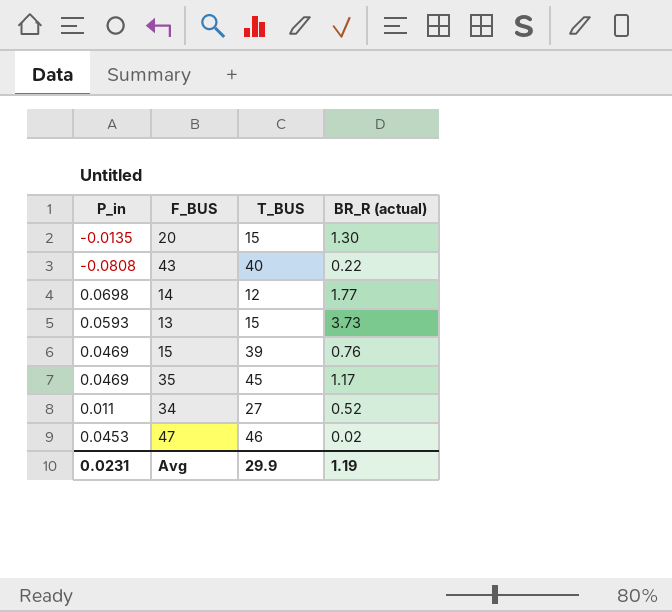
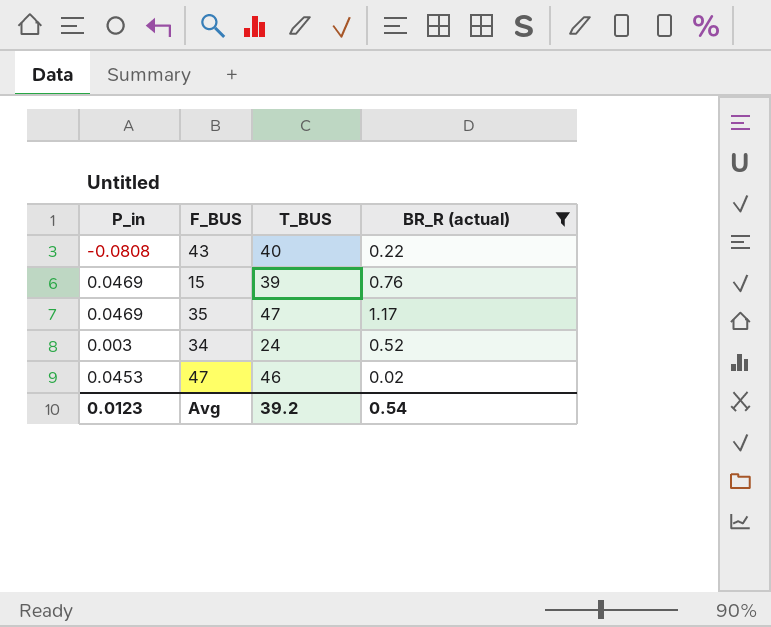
filter: none -> BR_R (actual) <= 1.17
35 | T_BUS: 45 -> 47
34 | P_in: 0.011 -> 0.003
34 | T_BUS: 27 -> 24
Avg | P_in: 0.0231 -> 0.0123
Avg | T_BUS: 29.9 -> 39.2
Avg | BR_R (actual): 1.19 -> 0.54

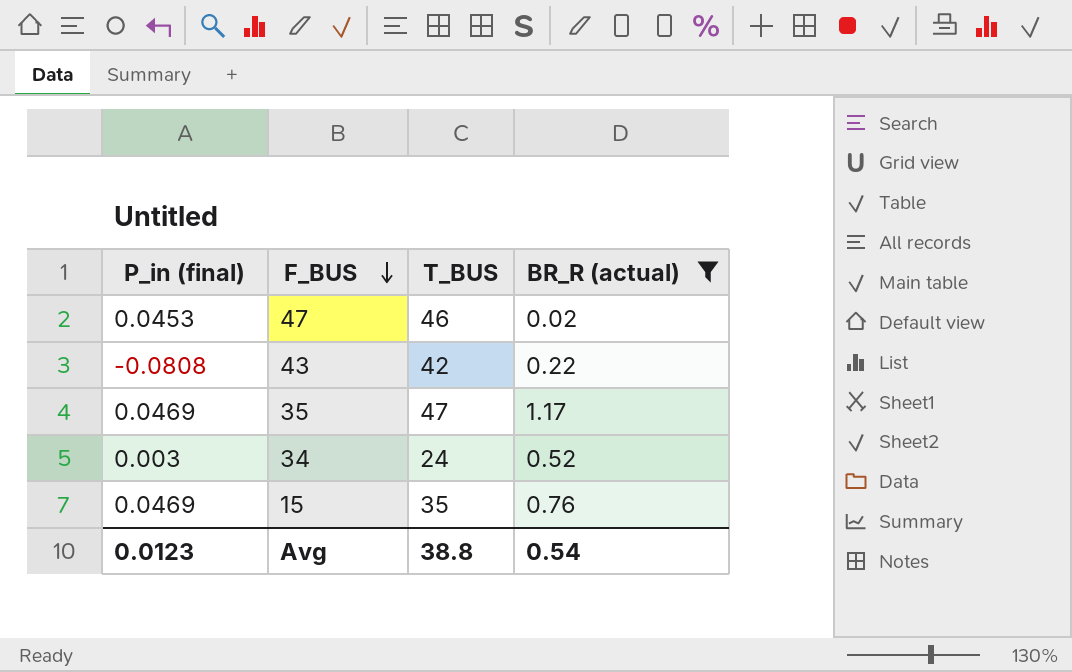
row order: none -> F_BUS descending
column name: P_in -> P_in (final)
43 | T_BUS: 40 -> 42
15 | T_BUS: 39 -> 35
Avg | T_BUS: 39.2 -> 38.8

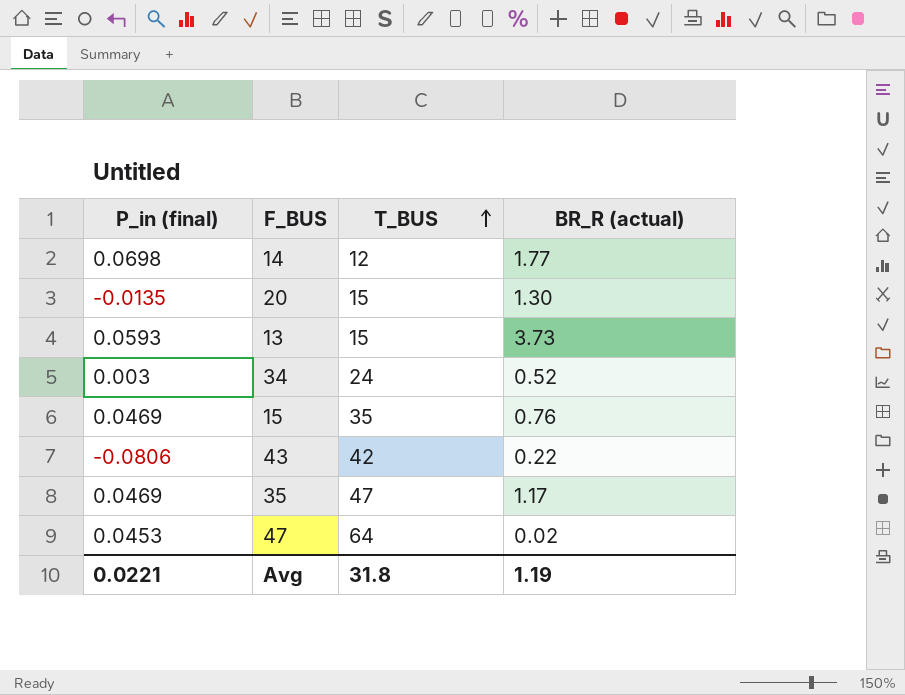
filter: BR_R (actual) <= 1.17 -> none
row order: F_BUS descending -> T_BUS ascending
43 | P_in (final): -0.0808 -> -0.0806
47 | T_BUS: 46 -> 64
Avg | P_in (final): 0.0123 -> 0.0221
Avg | T_BUS: 38.8 -> 31.8
Avg | BR_R (actual): 0.54 -> 1.19

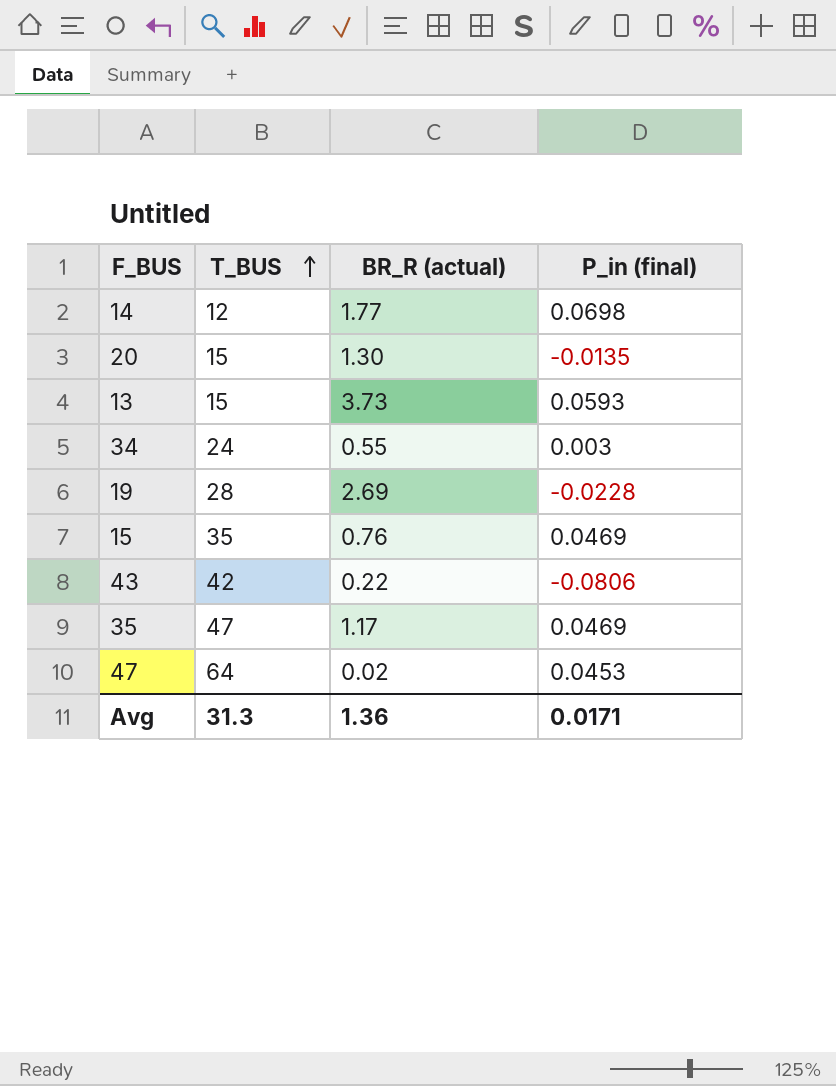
column P_in (final) | position: 1 -> 4
34 | BR_R (actual): 0.52 -> 0.55
row 19: none -> 28 | 2.69 | -0.0228
Avg | T_BUS: 31.8 -> 31.3
Avg | BR_R (actual): 1.19 -> 1.36
Avg | P_in (final): 0.0221 -> 0.0171

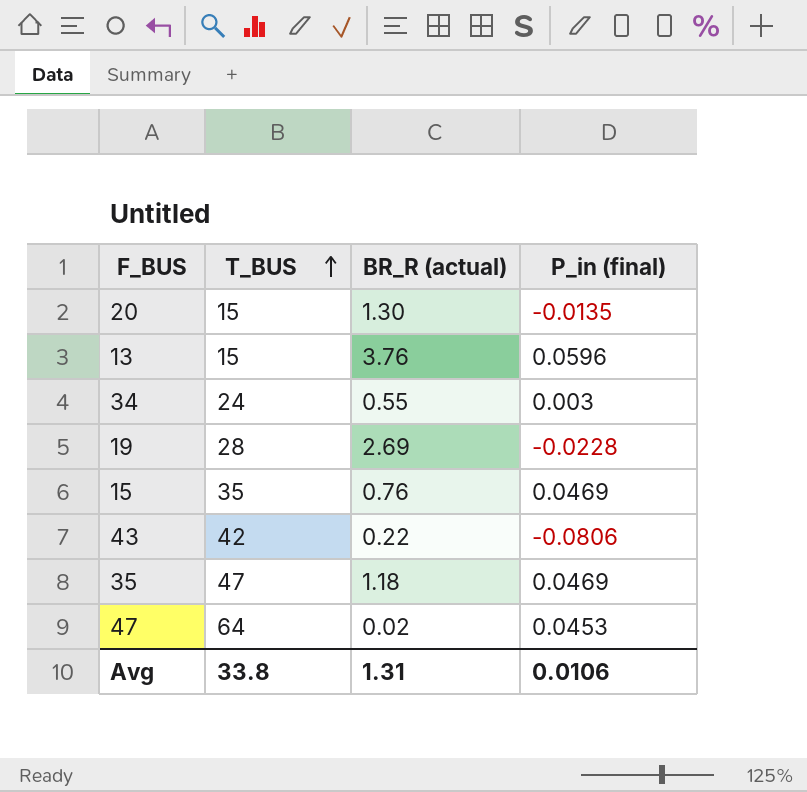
row 14: 12 | 1.77 | 0.0698 -> none
13 | BR_R (actual): 3.73 -> 3.76
13 | P_in (final): 0.0593 -> 0.0596
35 | BR_R (actual): 1.17 -> 1.18
Avg | T_BUS: 31.3 -> 33.8
Avg | BR_R (actual): 1.36 -> 1.31
Avg | P_in (final): 0.0171 -> 0.0106

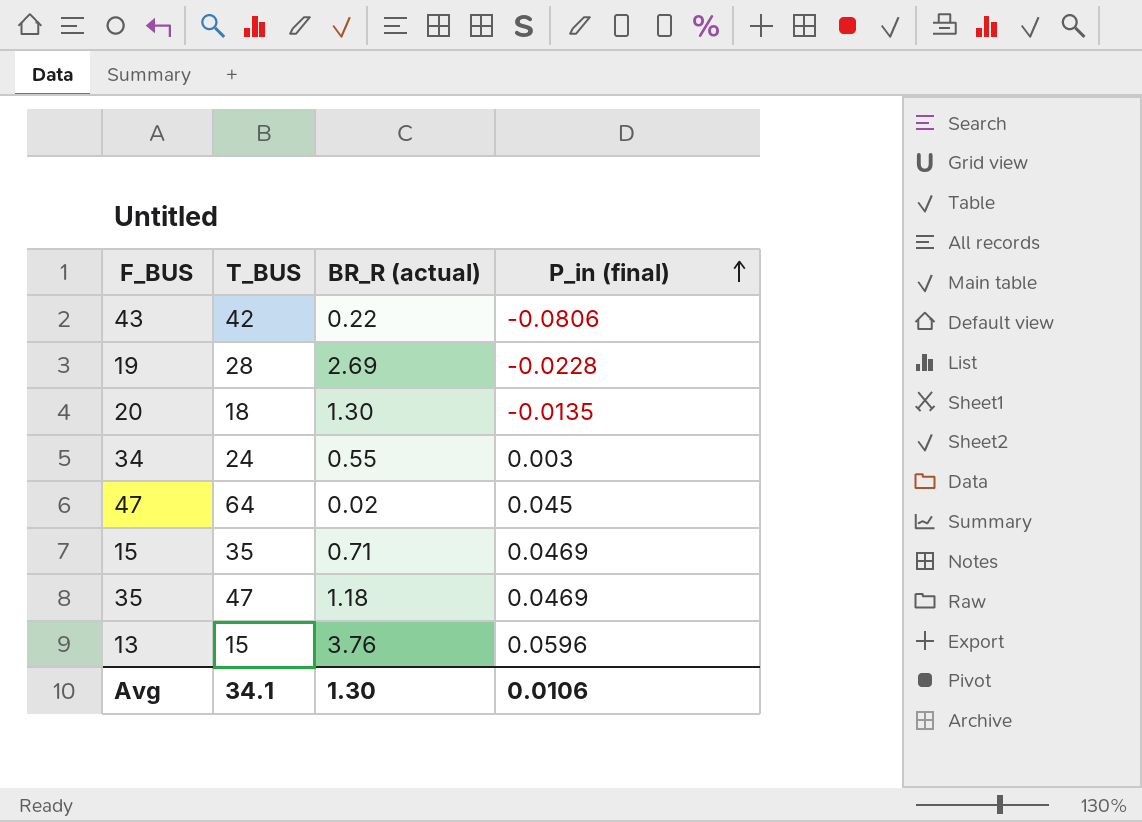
row order: T_BUS ascending -> P_in (final) ascending
20 | T_BUS: 15 -> 18
47 | P_in (final): 0.0453 -> 0.045
15 | BR_R (actual): 0.76 -> 0.71
Avg | T_BUS: 33.8 -> 34.1
Avg | BR_R (actual): 1.31 -> 1.30

